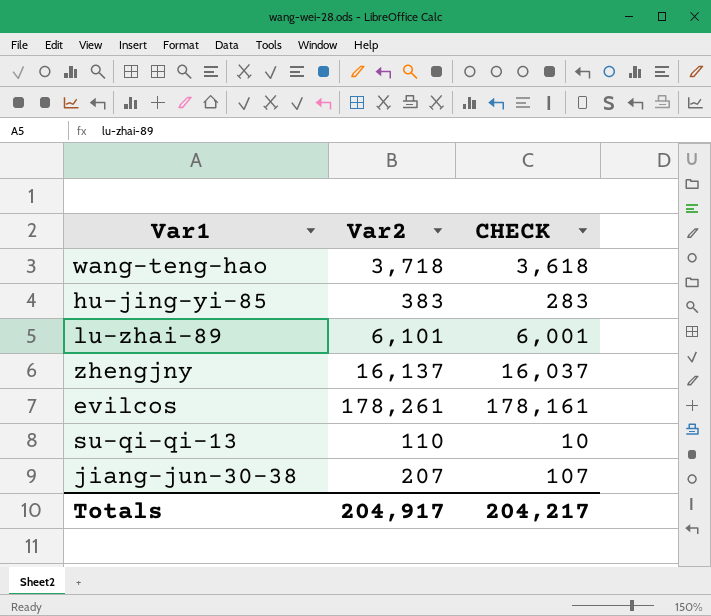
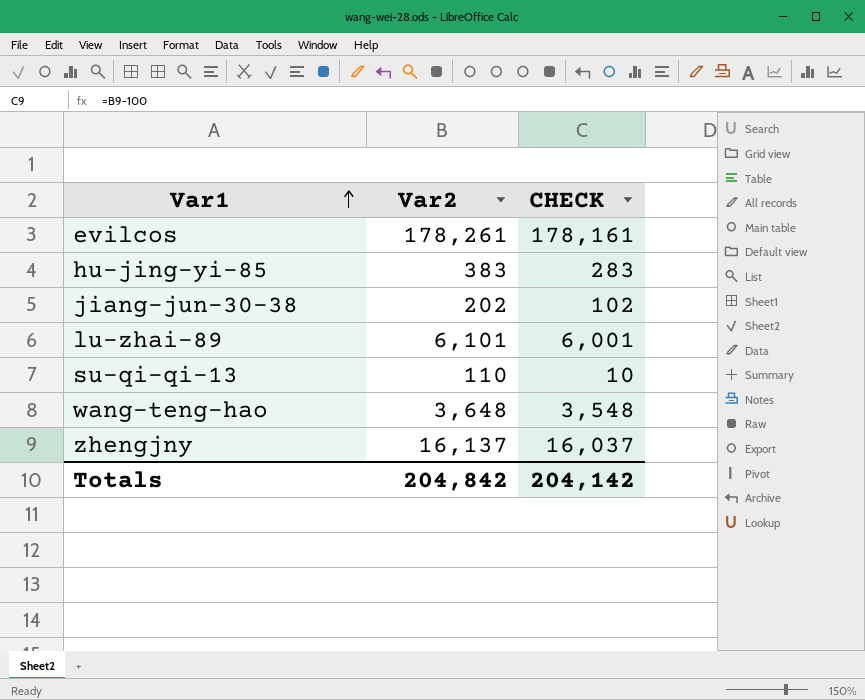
row order: none -> Var1 ascending
jiang-jun-30-38 | Var2: 207 -> 202
jiang-jun-30-38 | CHECK: 107 -> 102
wang-teng-hao | Var2: 3,718 -> 3,648
wang-teng-hao | CHECK: 3,618 -> 3,548
Totals | Var2: 204,917 -> 204,842
Totals | CHECK: 204,217 -> 204,142

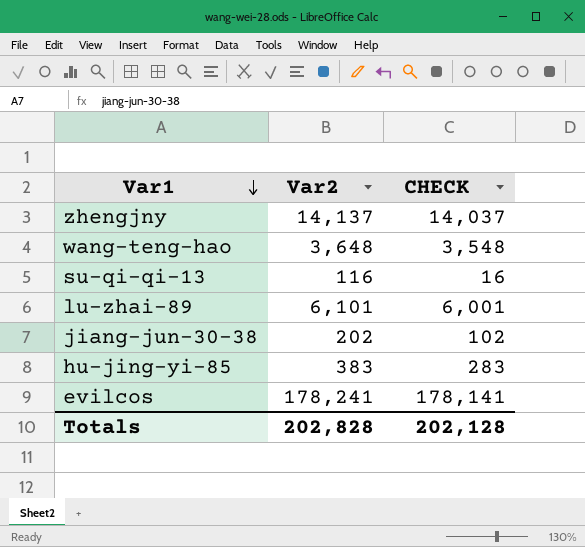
row order: Var1 ascending -> Var1 descending
zhengjny | Var2: 16,137 -> 14,137
zhengjny | CHECK: 16,037 -> 14,037
su-qi-qi-13 | Var2: 110 -> 116
su-qi-qi-13 | CHECK: 10 -> 16
evilcos | Var2: 178,261 -> 178,241
evilcos | CHECK: 178,161 -> 178,141
Totals | Var2: 204,842 -> 202,828
Totals | CHECK: 204,142 -> 202,128

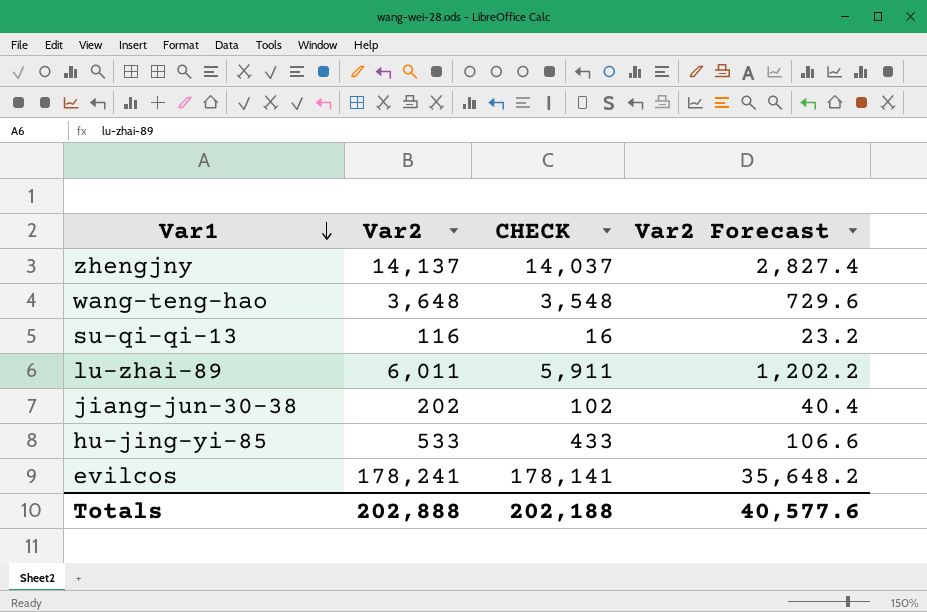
column Var2 Forecast | formula: none -> [Var2] * 0.2
lu-zhai-89 | Var2: 6,101 -> 6,011
lu-zhai-89 | CHECK: 6,001 -> 5,911
hu-jing-yi-85 | Var2: 383 -> 533
hu-jing-yi-85 | CHECK: 283 -> 433
Totals | Var2: 202,828 -> 202,888
Totals | CHECK: 202,128 -> 202,188

